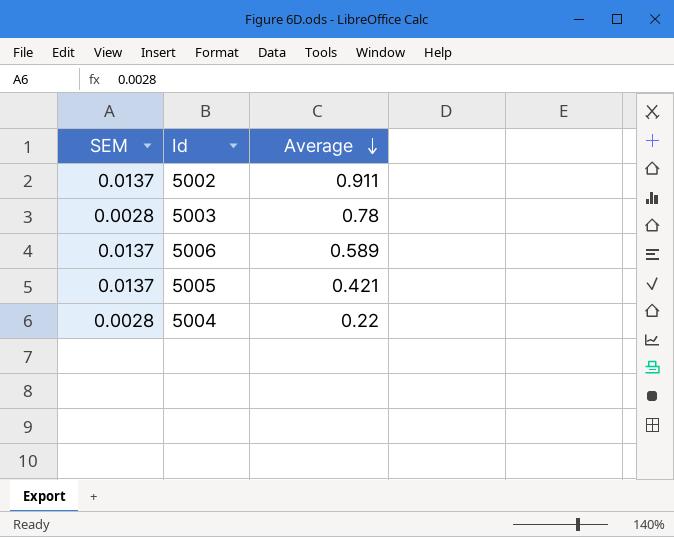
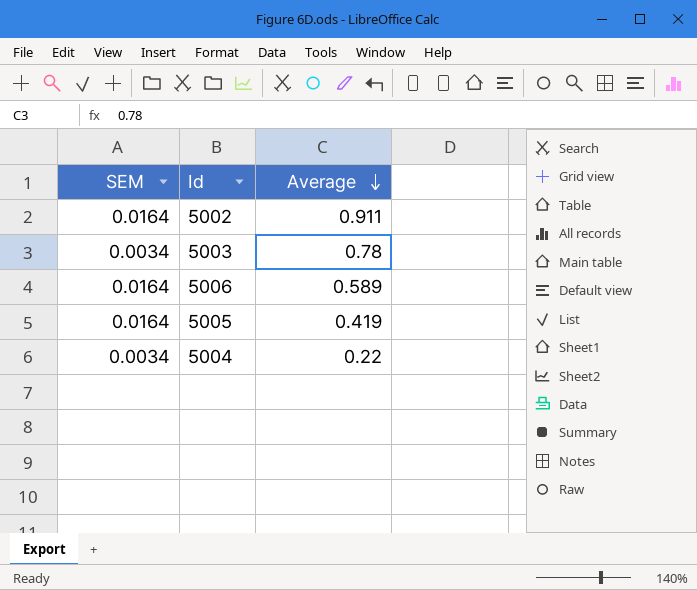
5002 | SEM: 0.0137 -> 0.0164
5003 | SEM: 0.0028 -> 0.0034
5006 | SEM: 0.0137 -> 0.0164
5005 | SEM: 0.0137 -> 0.0164
5005 | Average: 0.421 -> 0.419
5004 | SEM: 0.0028 -> 0.0034

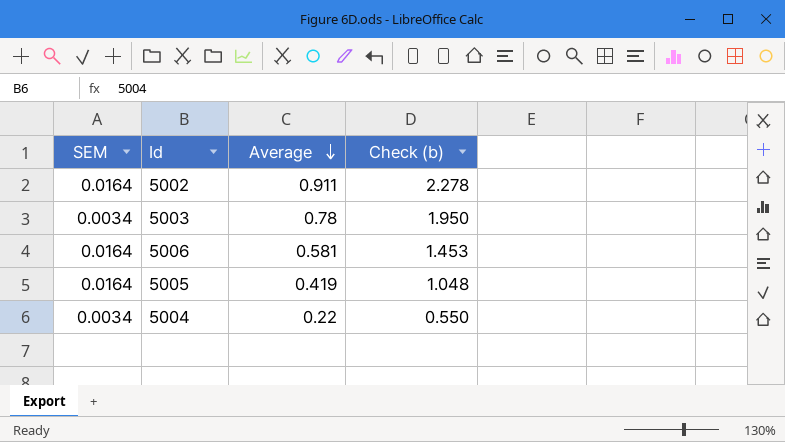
column Check (b) | formula: none -> [Average] * 2.5
5006 | Average: 0.589 -> 0.581

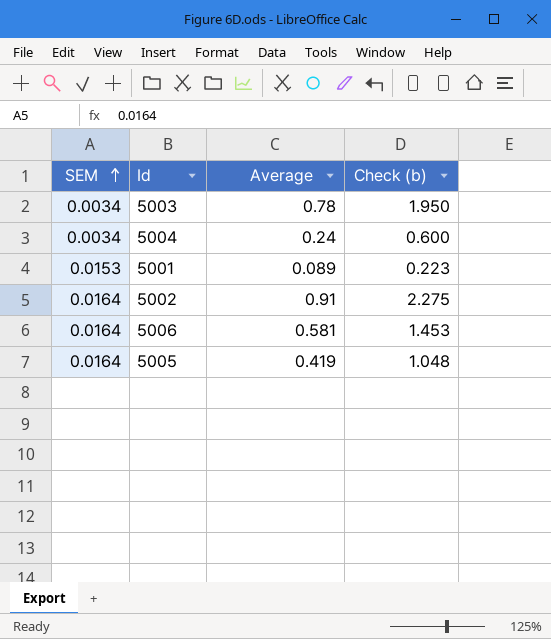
row order: Average descending -> SEM ascending
5004 | Average: 0.22 -> 0.24
5004 | Check (b): 0.550 -> 0.600
row 5001: none -> 0.0153 | 0.089 | 0.223
5002 | Average: 0.911 -> 0.91
5002 | Check (b): 2.278 -> 2.275

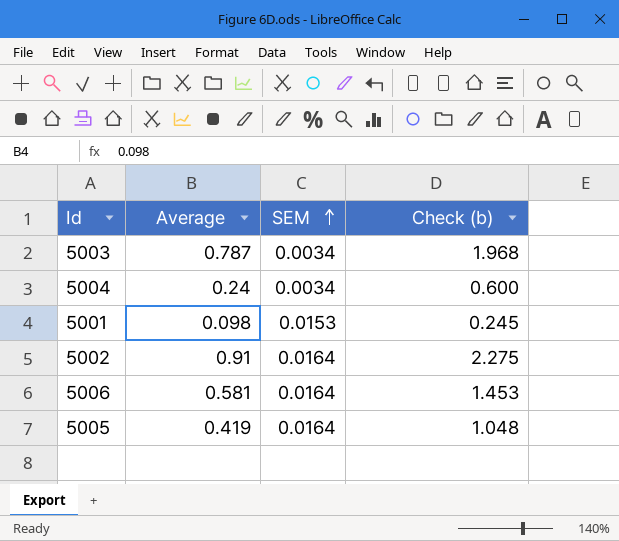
column SEM | position: 1 -> 3
5003 | Average: 0.78 -> 0.787
5003 | Check (b): 1.950 -> 1.968
5001 | Average: 0.089 -> 0.098
5001 | Check (b): 0.223 -> 0.245

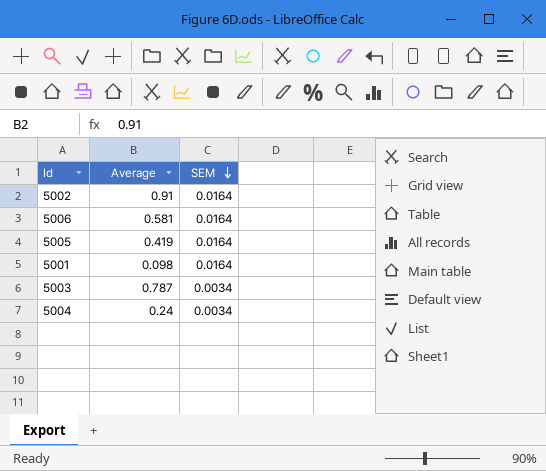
row order: SEM ascending -> SEM descending
column Check (b) | formula: [Average] * 2.5 -> none
5001 | SEM: 0.0153 -> 0.0164

